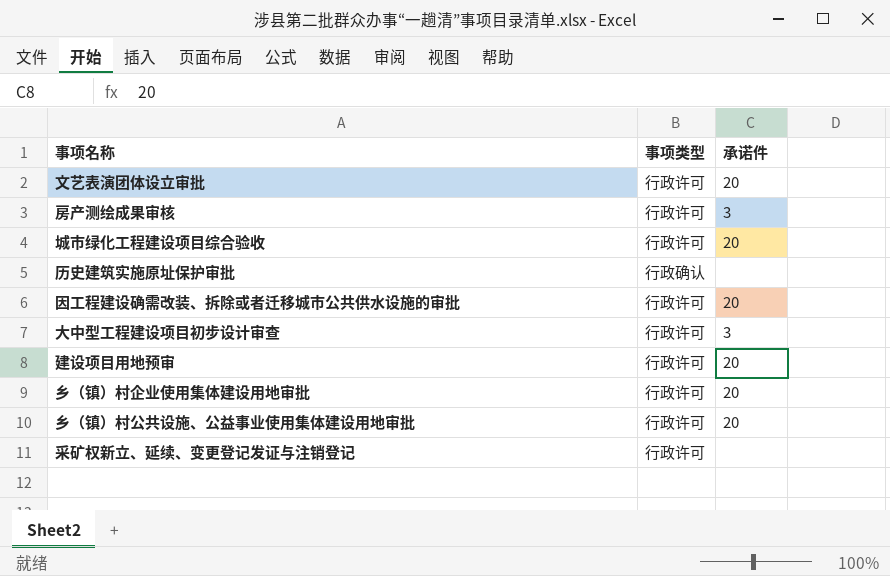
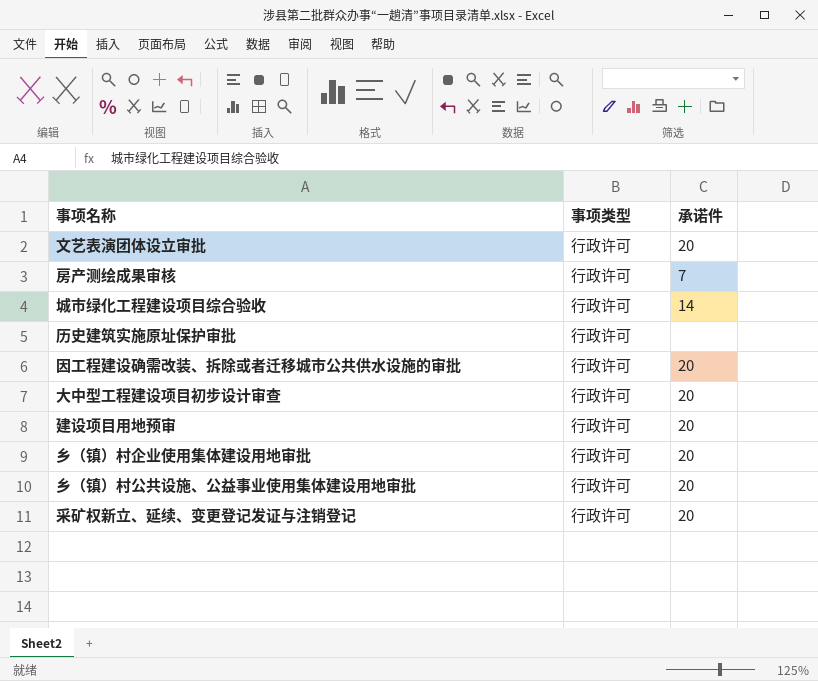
房产测绘成果审核 | 承诺件: 3 -> 7
城市绿化工程建设项目综合验收 | 承诺件: 20 -> 14
历史建筑实施原址保护审批 | 事项类型: 行政确认 -> 行政许可
大中型工程建设项目初步设计审查 | 承诺件: 3 -> 20
采矿权新立、延续、变更登记发证与注销登记 | 承诺件: none -> 20

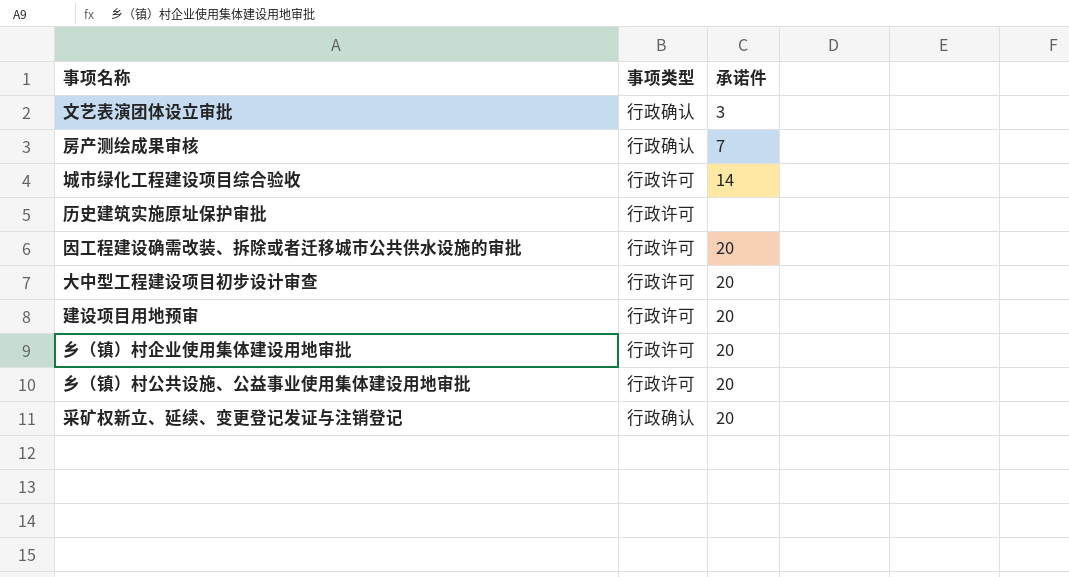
文艺表演团体设立审批 | 事项类型: 行政许可 -> 行政确认
文艺表演团体设立审批 | 承诺件: 20 -> 3
房产测绘成果审核 | 事项类型: 行政许可 -> 行政确认
采矿权新立、延续、变更登记发证与注销登记 | 事项类型: 行政许可 -> 行政确认

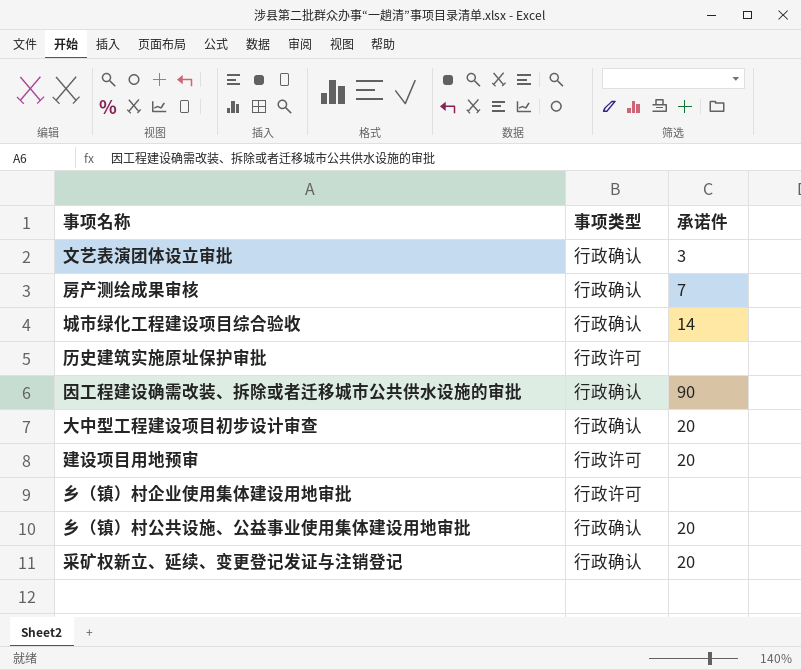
城市绿化工程建设项目综合验收 | 事项类型: 行政许可 -> 行政确认
因工程建设确需改装、拆除或者迁移城市公共供水设施的审批 | 事项类型: 行政许可 -> 行政确认
因工程建设确需改装、拆除或者迁移城市公共供水设施的审批 | 承诺件: 20 -> 90
大中型工程建设项目初步设计审查 | 事项类型: 行政许可 -> 行政确认
乡（镇）村企业使用集体建设用地审批 | 承诺件: 20 -> none
乡（镇）村公共设施、公益事业使用集体建设用地审批 | 事项类型: 行政许可 -> 行政确认

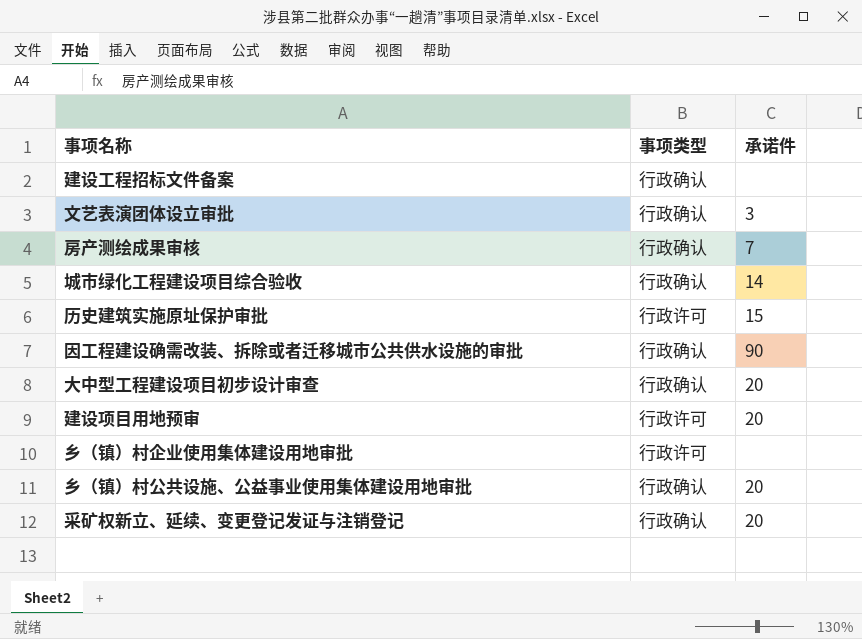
row 建设工程招标文件备案: none -> 行政确认 | none
历史建筑实施原址保护审批 | 承诺件: none -> 15

